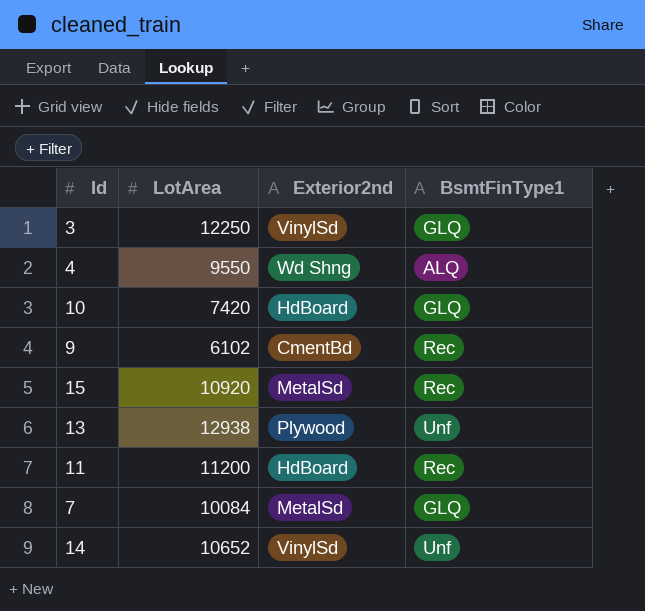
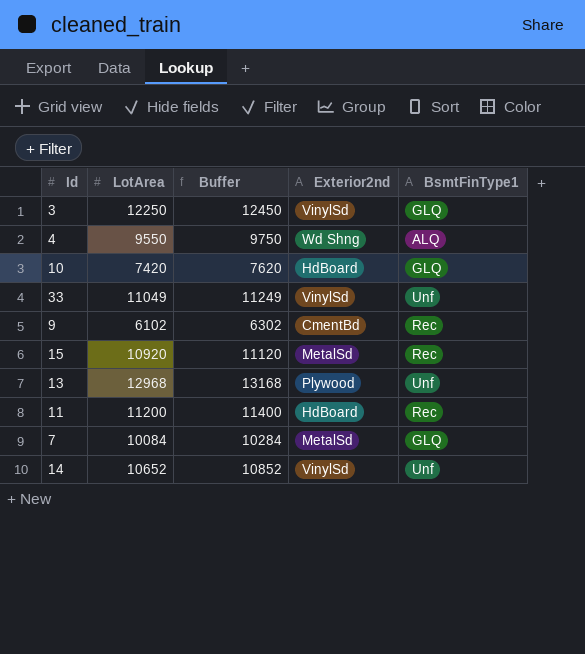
column Buffer | formula: none -> [LotArea] + 200
row 33: none -> 11049 | 11249 | VinylSd | Unf
13 | LotArea: 12938 -> 12968

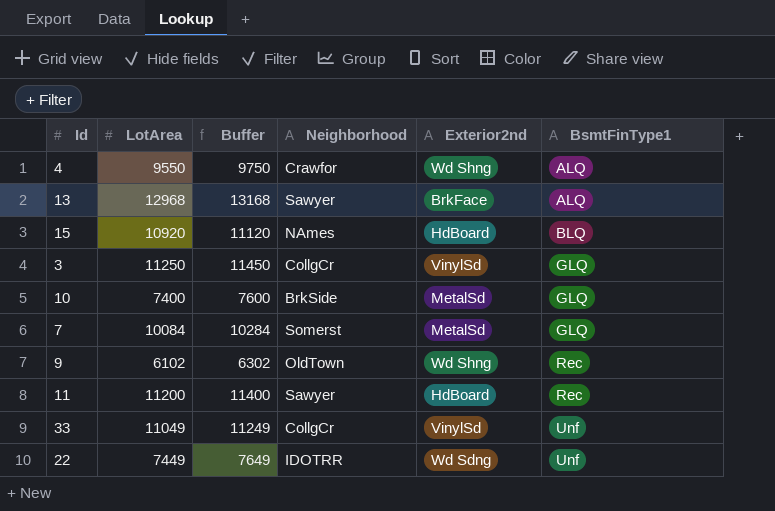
row order: none -> BsmtFinType1 ascending
column Neighborhood | position: none -> 4
row 14: 10652 | 10852 | VinylSd | Unf -> none
13 | Exterior2nd: Plywood -> BrkFace
13 | BsmtFinType1: Unf -> ALQ
15 | Exterior2nd: MetalSd -> HdBoard
15 | BsmtFinType1: Rec -> BLQ
3 | LotArea: 12250 -> 11250
3 | Buffer: 12450 -> 11450
10 | LotArea: 7420 -> 7400
10 | Buffer: 7620 -> 7600
10 | Exterior2nd: HdBoard -> MetalSd
9 | Exterior2nd: CmentBd -> Wd Shng
row 22: none -> 7449 | 7649 | IDOTRR | Wd Sdng | Unf

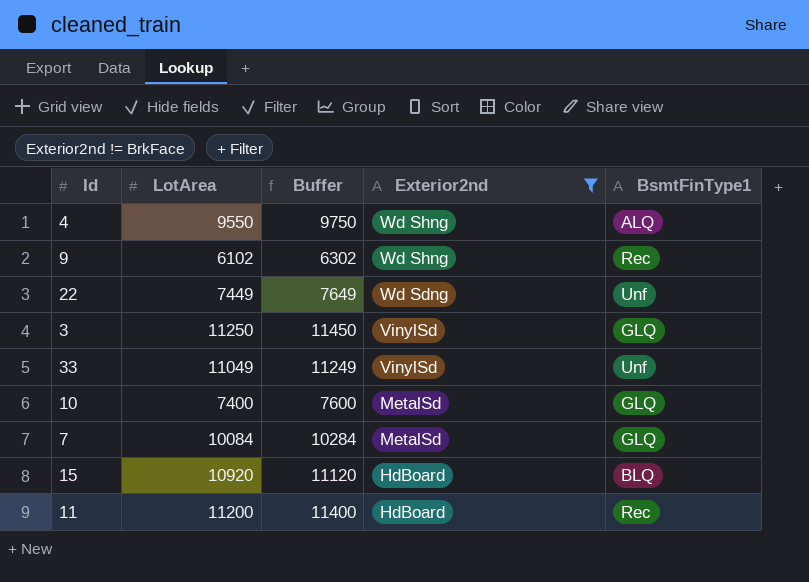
filter: none -> Exterior2nd != BrkFace
row order: BsmtFinType1 ascending -> Exterior2nd descending
column Neighborhood | position: 4 -> none

